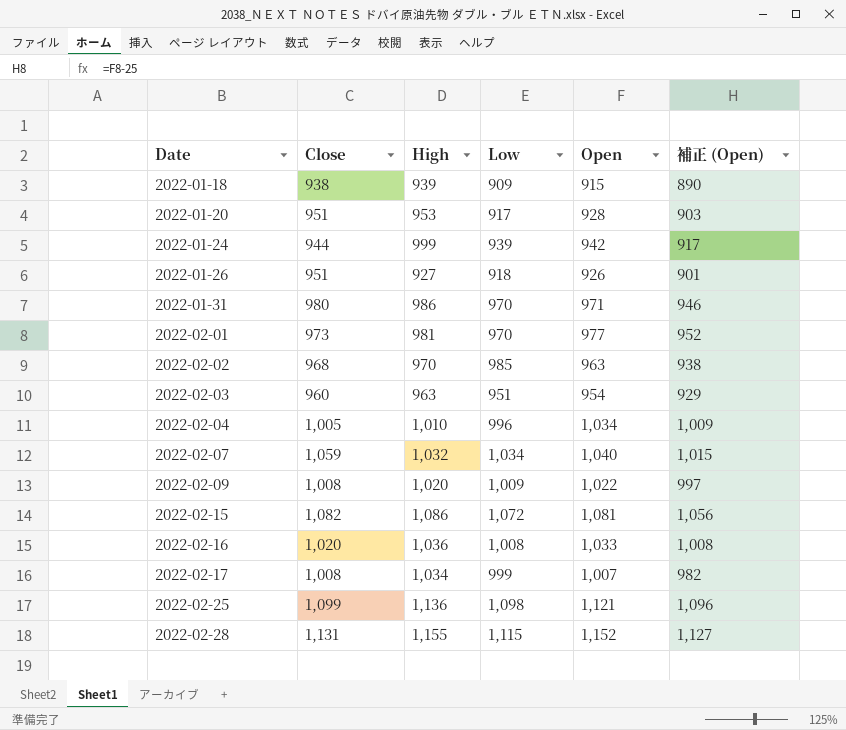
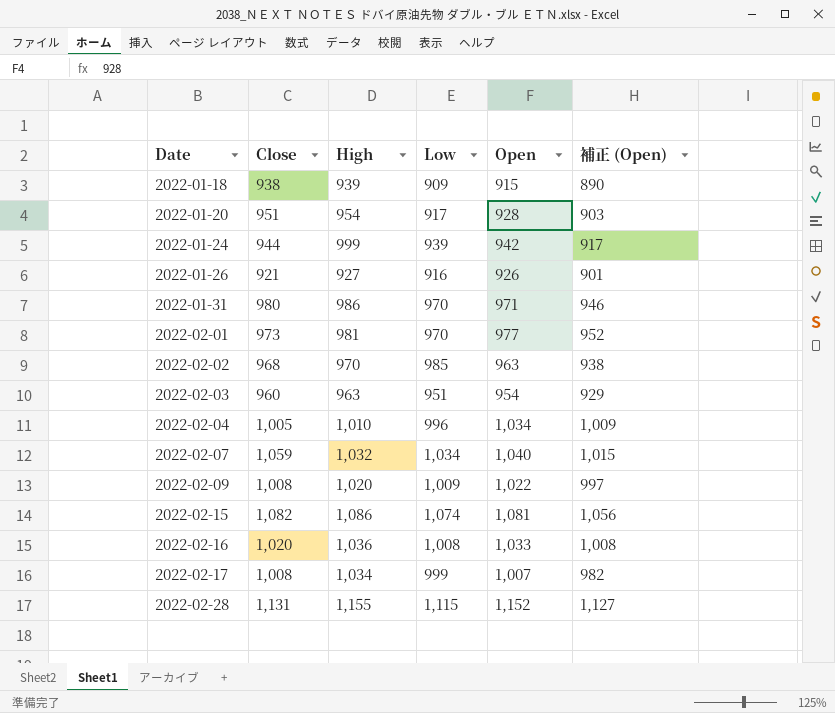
row 2022-02-25: 1,099 | 1,136 | 1,098 | 1,121 | 1,096 -> none
2022-01-20 | High: 953 -> 954
2022-01-26 | Close: 951 -> 921
2022-01-26 | Low: 918 -> 916
2022-02-15 | Low: 1,072 -> 1,074

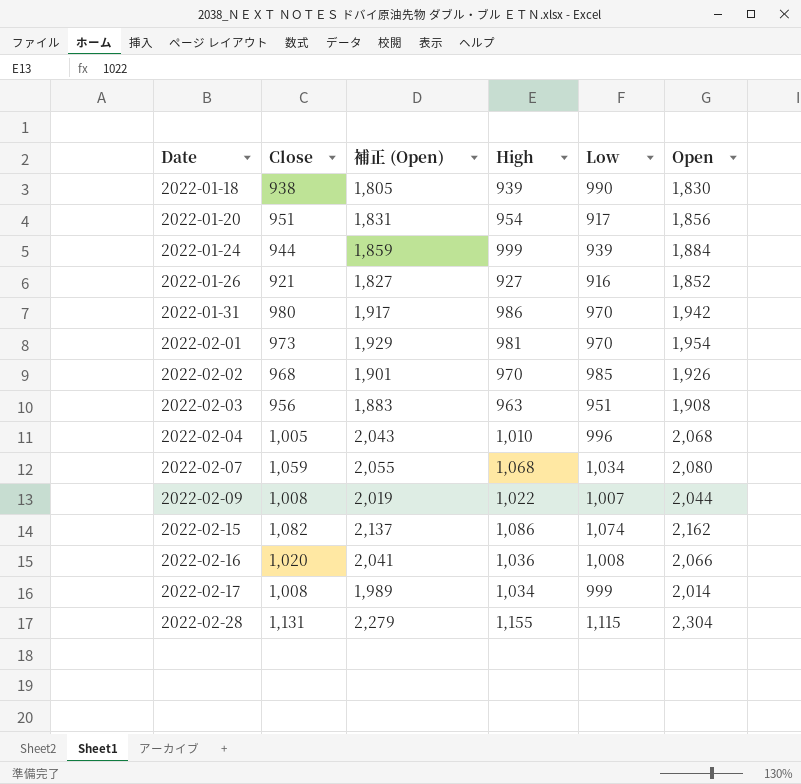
column 補正 (Open) | position: 6 -> 3
2022-01-18 | 補正 (Open): 890 -> 1,805
2022-01-18 | Low: 909 -> 990
2022-01-18 | Open: 915 -> 1,830
2022-01-20 | 補正 (Open): 903 -> 1,831
2022-01-20 | Open: 928 -> 1,856
2022-01-24 | 補正 (Open): 917 -> 1,859
2022-01-24 | Open: 942 -> 1,884
2022-01-26 | 補正 (Open): 901 -> 1,827
2022-01-26 | Open: 926 -> 1,852
2022-01-31 | 補正 (Open): 946 -> 1,917
2022-01-31 | Open: 971 -> 1,942
2022-02-01 | 補正 (Open): 952 -> 1,929
2022-02-01 | Open: 977 -> 1,954
2022-02-02 | 補正 (Open): 938 -> 1,901
2022-02-02 | Open: 963 -> 1,926
2022-02-03 | Close: 960 -> 956
2022-02-03 | 補正 (Open): 929 -> 1,883
2022-02-03 | Open: 954 -> 1,908
2022-02-04 | 補正 (Open): 1,009 -> 2,043
2022-02-04 | Open: 1,034 -> 2,068
2022-02-07 | 補正 (Open): 1,015 -> 2,055
2022-02-07 | High: 1,032 -> 1,068
2022-02-07 | Open: 1,040 -> 2,080
2022-02-09 | 補正 (Open): 997 -> 2,019
2022-02-09 | High: 1,020 -> 1,022
2022-02-09 | Low: 1,009 -> 1,007
2022-02-09 | Open: 1,022 -> 2,044
2022-02-15 | 補正 (Open): 1,056 -> 2,137
2022-02-15 | Open: 1,081 -> 2,162
2022-02-16 | 補正 (Open): 1,008 -> 2,041
2022-02-16 | Open: 1,033 -> 2,066
2022-02-17 | 補正 (Open): 982 -> 1,989
2022-02-17 | Open: 1,007 -> 2,014
2022-02-28 | 補正 (Open): 1,127 -> 2,279
2022-02-28 | Open: 1,152 -> 2,304

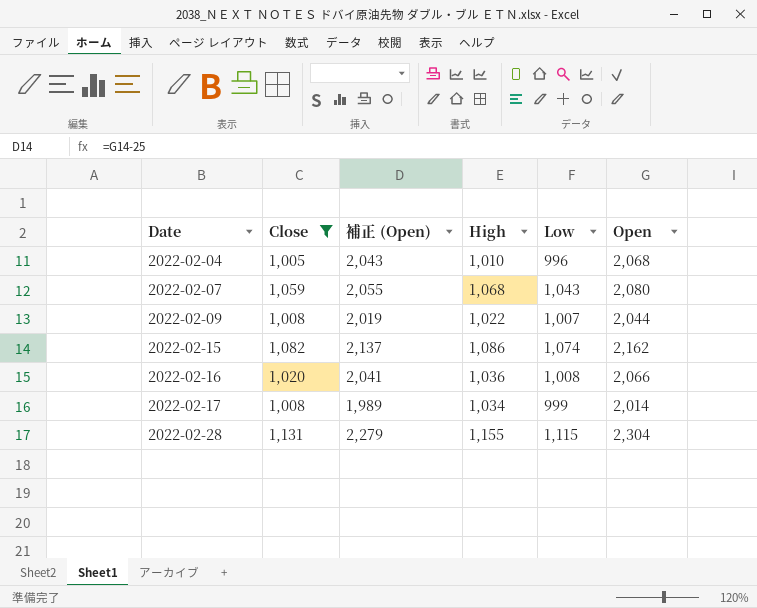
filter: none -> Close >= 1,005
2022-02-07 | Low: 1,034 -> 1,043

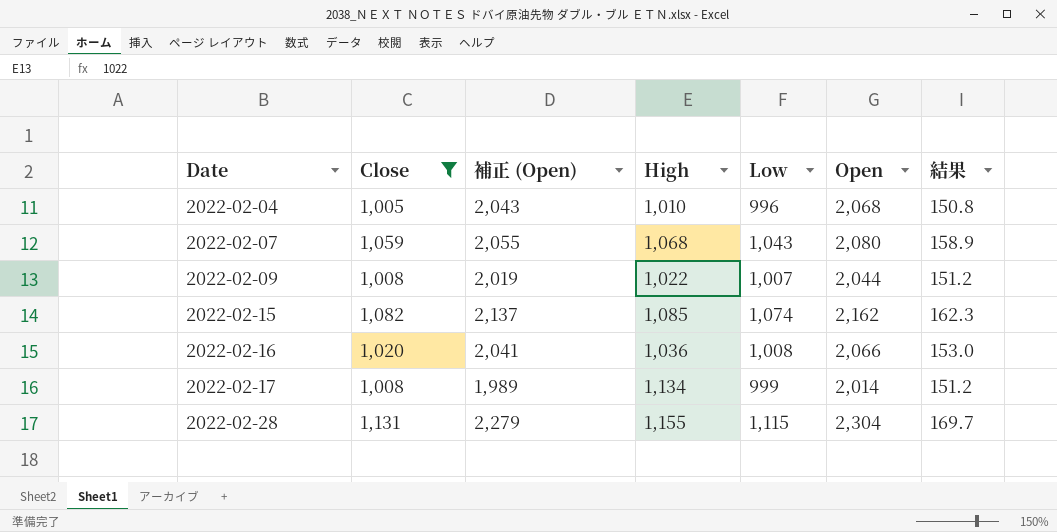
column 結果 | formula: none -> [Close] * 0.15
2022-02-15 | High: 1,086 -> 1,085
2022-02-17 | High: 1,034 -> 1,134

